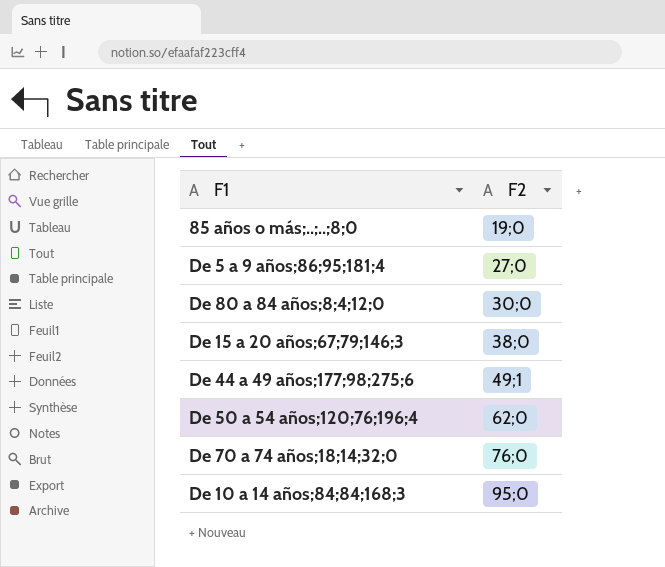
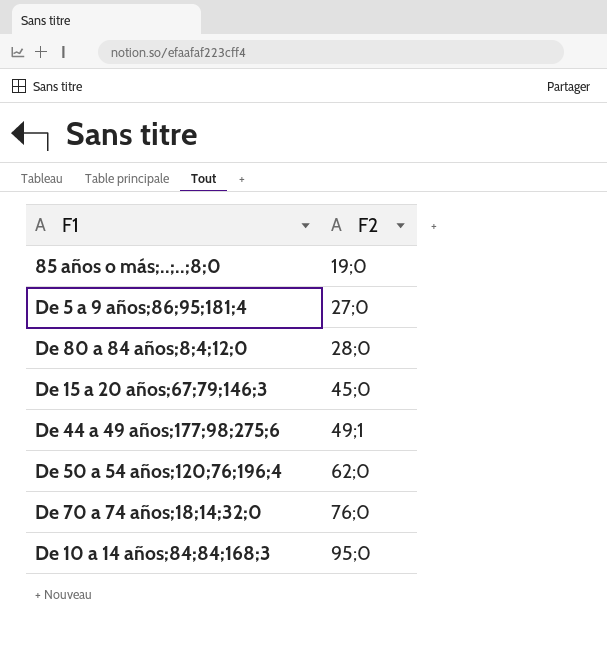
De 80 a 84 años;8;4;12;0 | F2: 30;0 -> 28;0
De 15 a 20 años;67;79;146;3 | F2: 38;0 -> 45;0

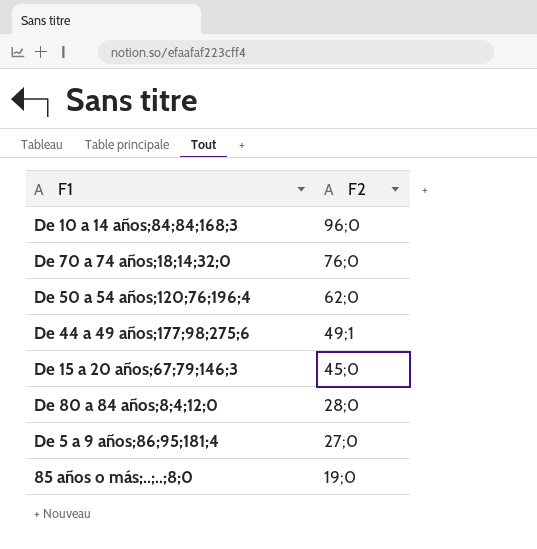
row order: F2 ascending -> F2 descending
De 10 a 14 años;84;84;168;3 | F2: 95;0 -> 96;0

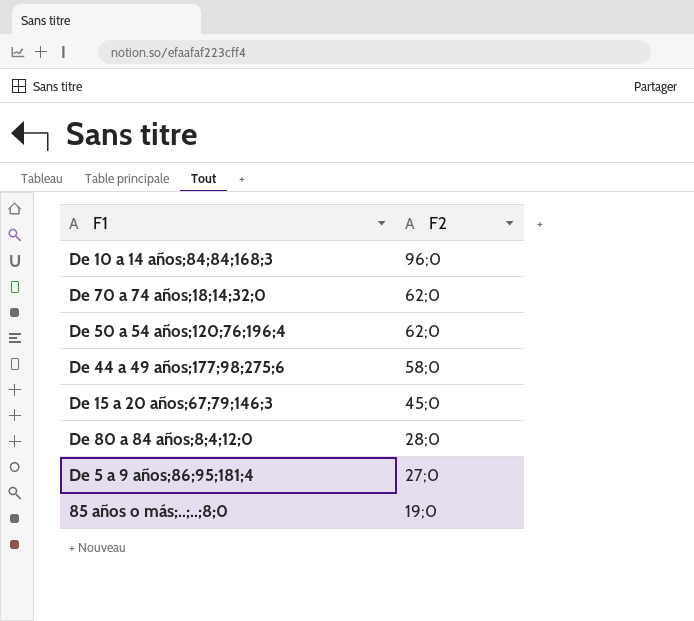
De 70 a 74 años;18;14;32;0 | F2: 76;0 -> 62;0
De 44 a 49 años;177;98;275;6 | F2: 49;1 -> 58;0

